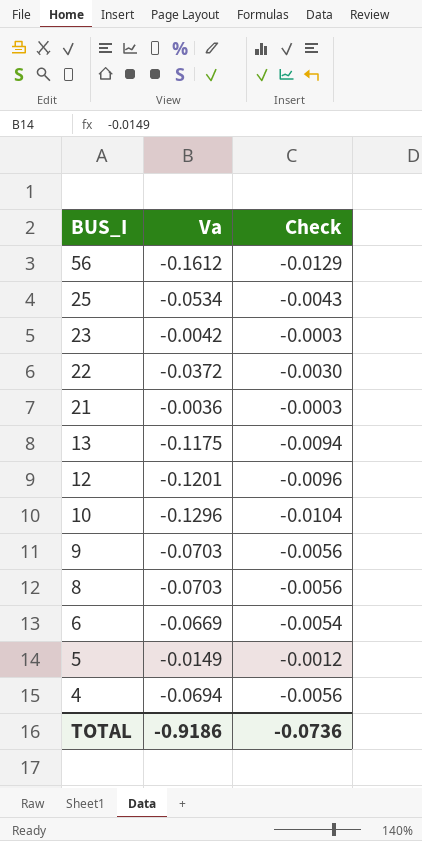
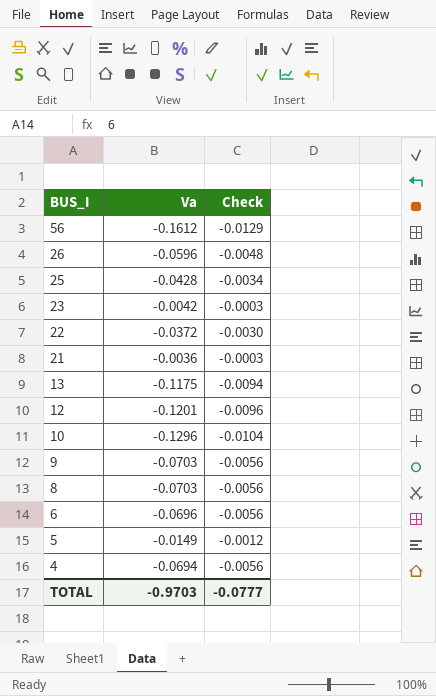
row 26: none -> -0.0596 | -0.0048
25 | Va: -0.0534 -> -0.0428
25 | Check: -0.0043 -> -0.0034
6 | Va: -0.0669 -> -0.0696
6 | Check: -0.0054 -> -0.0056
TOTAL | Va: -0.9186 -> -0.9703
TOTAL | Check: -0.0736 -> -0.0777

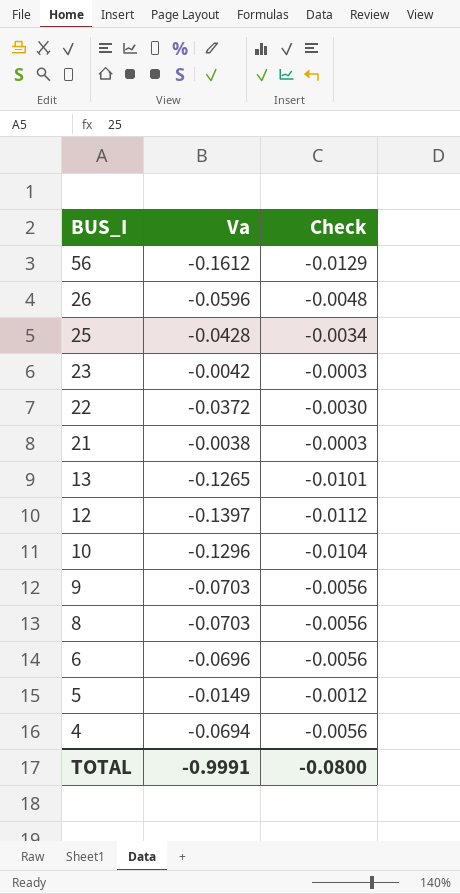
21 | Va: -0.0036 -> -0.0038
13 | Va: -0.1175 -> -0.1265
13 | Check: -0.0094 -> -0.0101
12 | Va: -0.1201 -> -0.1397
12 | Check: -0.0096 -> -0.0112
TOTAL | Va: -0.9703 -> -0.9991
TOTAL | Check: -0.0777 -> -0.0800

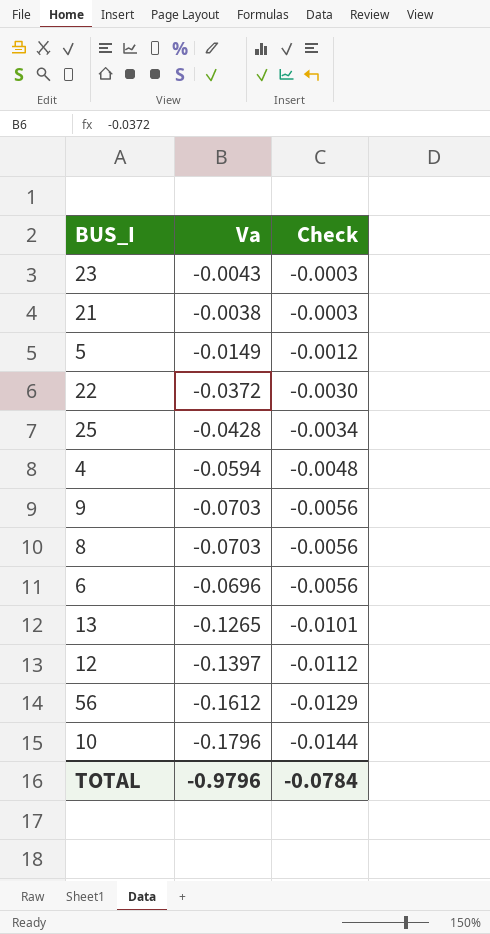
row order: BUS_I descending -> Check descending
row 26: -0.0596 | -0.0048 -> none
23 | Va: -0.0042 -> -0.0043
4 | Va: -0.0694 -> -0.0594
4 | Check: -0.0056 -> -0.0048
10 | Va: -0.1296 -> -0.1796
10 | Check: -0.0104 -> -0.0144
TOTAL | Va: -0.9991 -> -0.9796
TOTAL | Check: -0.0800 -> -0.0784

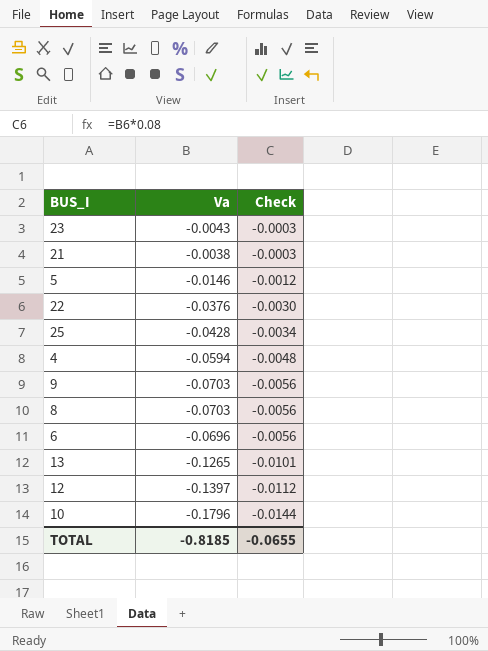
row 56: -0.1612 | -0.0129 -> none
5 | Va: -0.0149 -> -0.0146
22 | Va: -0.0372 -> -0.0376
TOTAL | Va: -0.9796 -> -0.8185
TOTAL | Check: -0.0784 -> -0.0655

